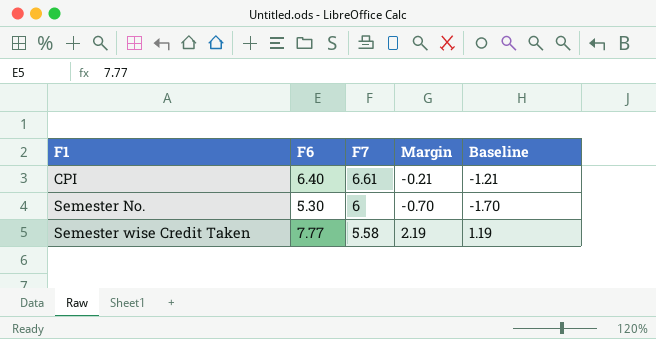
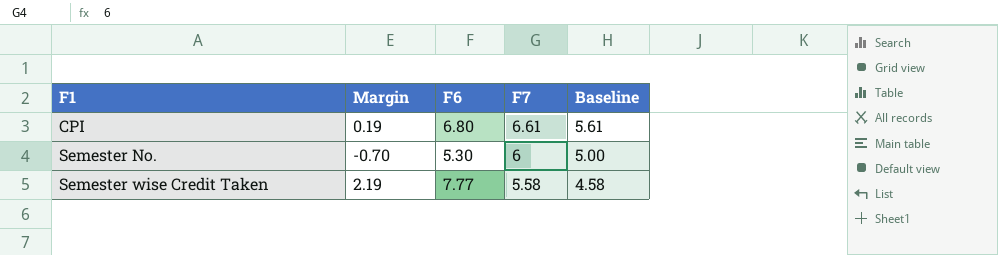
column Margin | position: 4 -> 2
column Baseline | formula: [Margin] - 1 -> [F7] - 1
CPI | Margin: -0.21 -> 0.19
CPI | F6: 6.40 -> 6.80

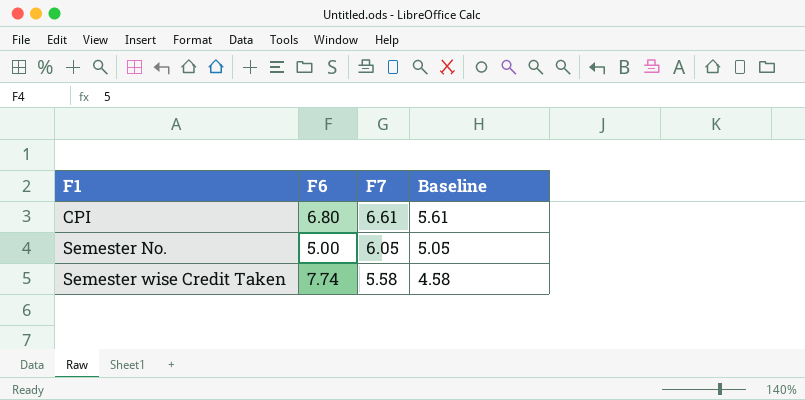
column Margin | formula: [F6] - [F7] -> none
Semester No. | F6: 5.30 -> 5.00
Semester No. | F7: 6 -> 6.05
Semester No. | Baseline: 5.00 -> 5.05
Semester wise Credit Taken | F6: 7.77 -> 7.74

